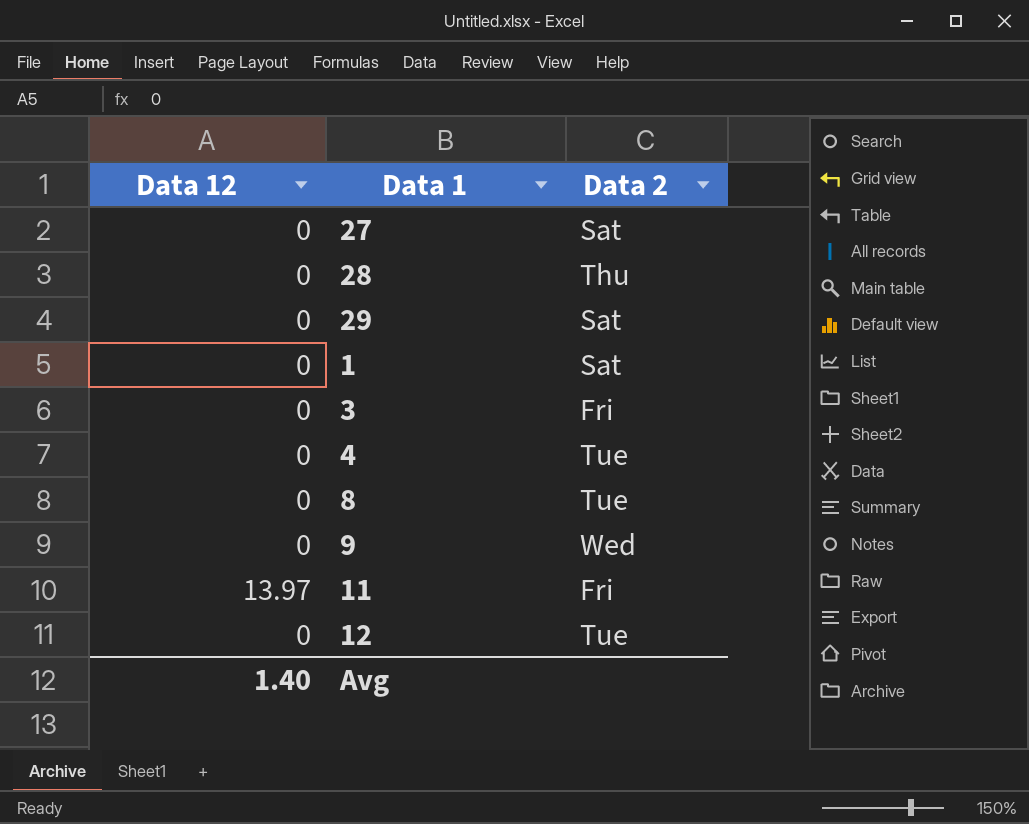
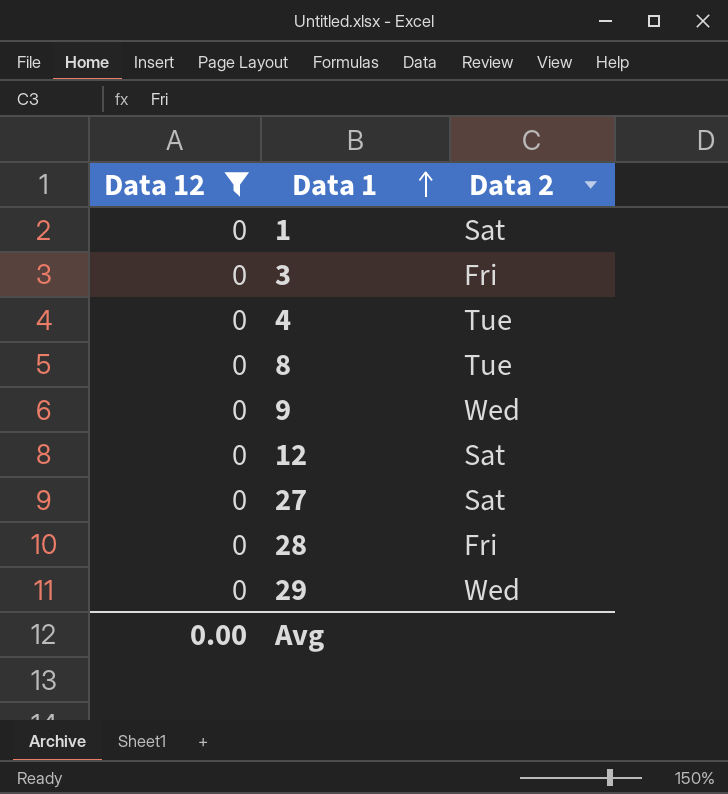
filter: none -> Data 12 = 0
row order: none -> Data 1 ascending
12 | Data 2: Tue -> Sat
28 | Data 2: Thu -> Fri
29 | Data 2: Sat -> Wed
Avg | Data 12: 1.40 -> 0.00

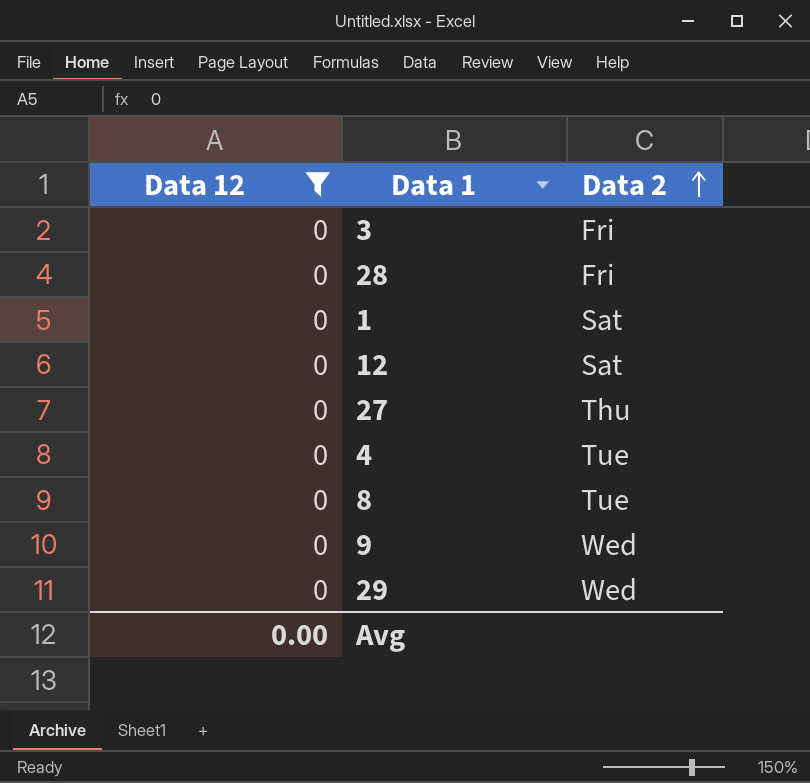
row order: Data 1 ascending -> Data 2 ascending
27 | Data 2: Sat -> Thu

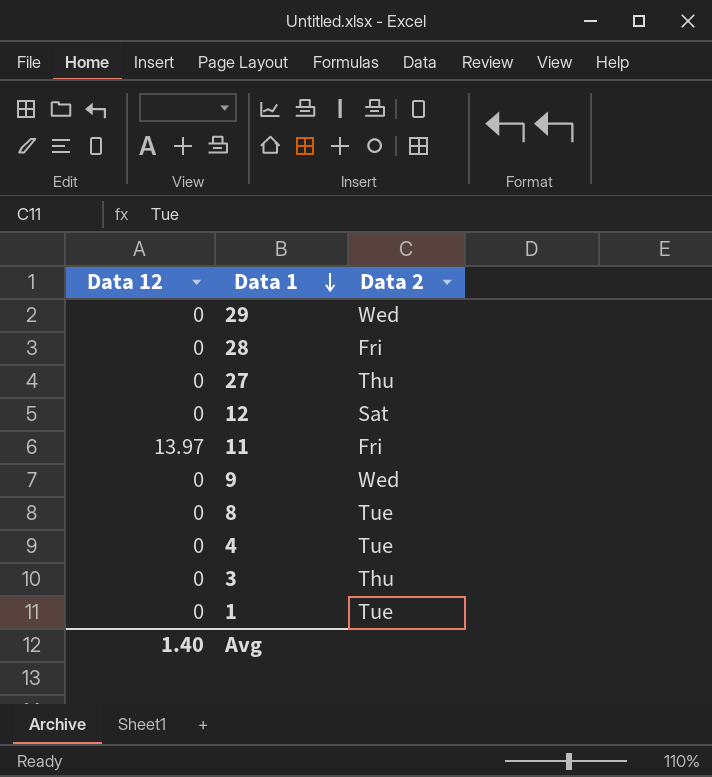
filter: Data 12 = 0 -> none
row order: Data 2 ascending -> Data 1 descending
3 | Data 2: Fri -> Thu
1 | Data 2: Sat -> Tue
Avg | Data 12: 0.00 -> 1.40

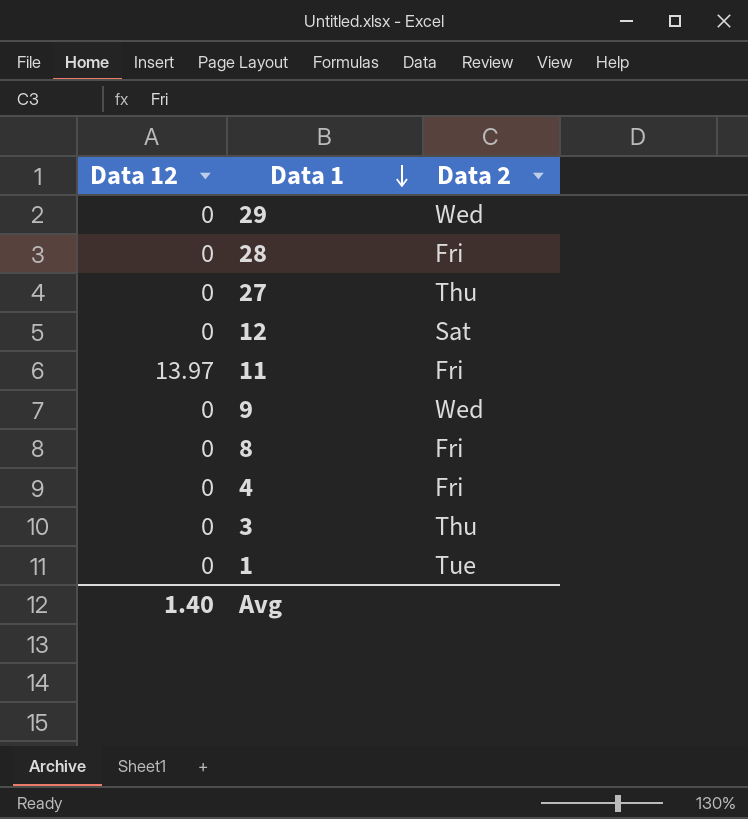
8 | Data 2: Tue -> Fri
4 | Data 2: Tue -> Fri

